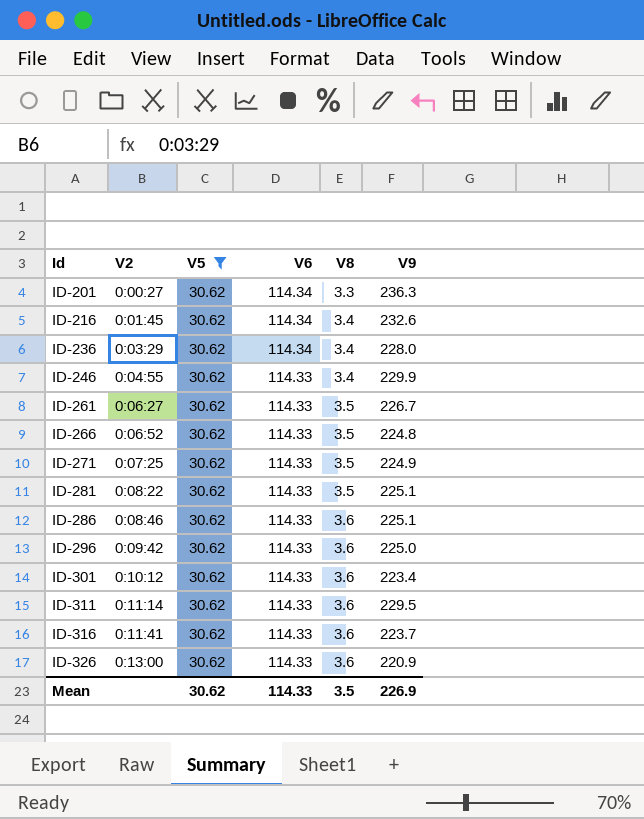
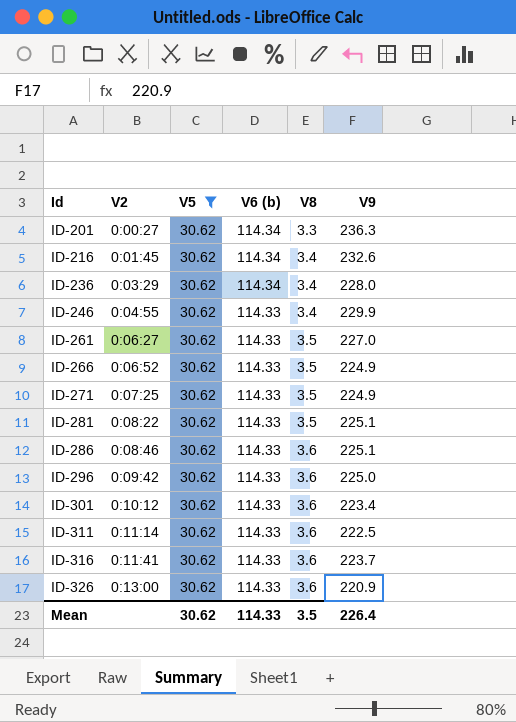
column name: V6 -> V6 (b)
ID-261 | V9: 226.7 -> 227.0
ID-266 | V9: 224.8 -> 224.9
ID-311 | V9: 229.5 -> 222.5
Mean | V9: 226.9 -> 226.4

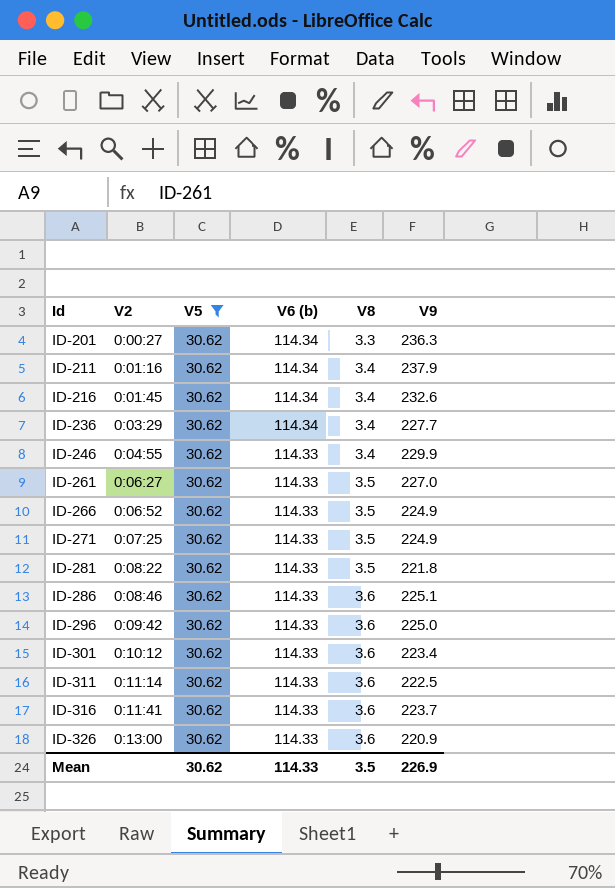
row ID-211: none -> 0:01:16 | 30.62 | 114.34 | 3.4 | 237.9
ID-236 | V9: 228.0 -> 227.7
ID-281 | V9: 225.1 -> 221.8
Mean | V9: 226.4 -> 226.9

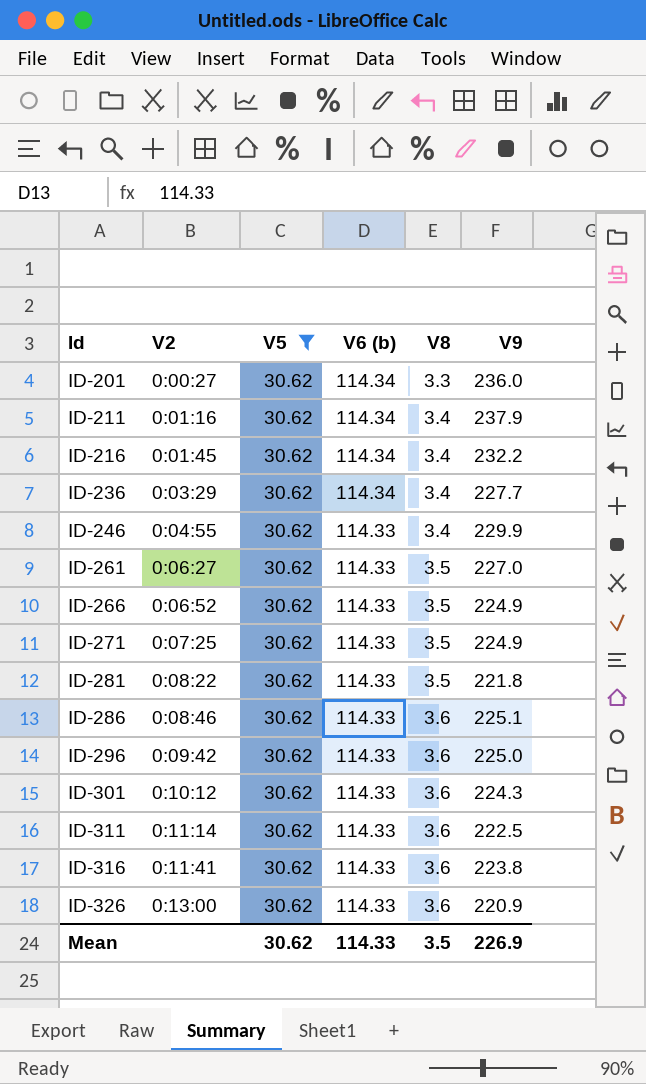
ID-201 | V9: 236.3 -> 236.0
ID-216 | V9: 232.6 -> 232.2
ID-301 | V9: 223.4 -> 224.3
ID-316 | V9: 223.7 -> 223.8

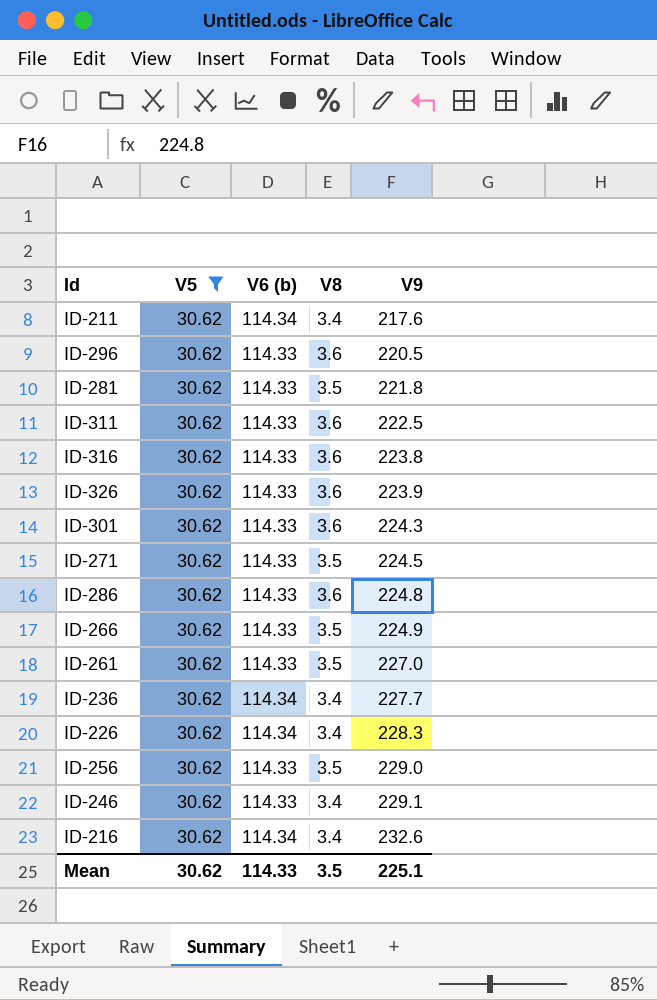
row order: Id ascending -> V9 ascending
column V2 | position: 2 -> none
row ID-201: 0:00:27 | 30.62 | 114.34 | 3.3 | 236.0 -> none
ID-211 | V9: 237.9 -> 217.6
ID-296 | V9: 225.0 -> 220.5
ID-326 | V9: 220.9 -> 223.9
ID-271 | V9: 224.9 -> 224.5
ID-286 | V9: 225.1 -> 224.8
row ID-226: none -> 30.62 | 114.34 | 3.4 | 228.3
row ID-256: none -> 30.62 | 114.33 | 3.5 | 229.0
ID-246 | V9: 229.9 -> 229.1
ID-216 | V9: 232.2 -> 232.6
Mean | V9: 226.9 -> 225.1

